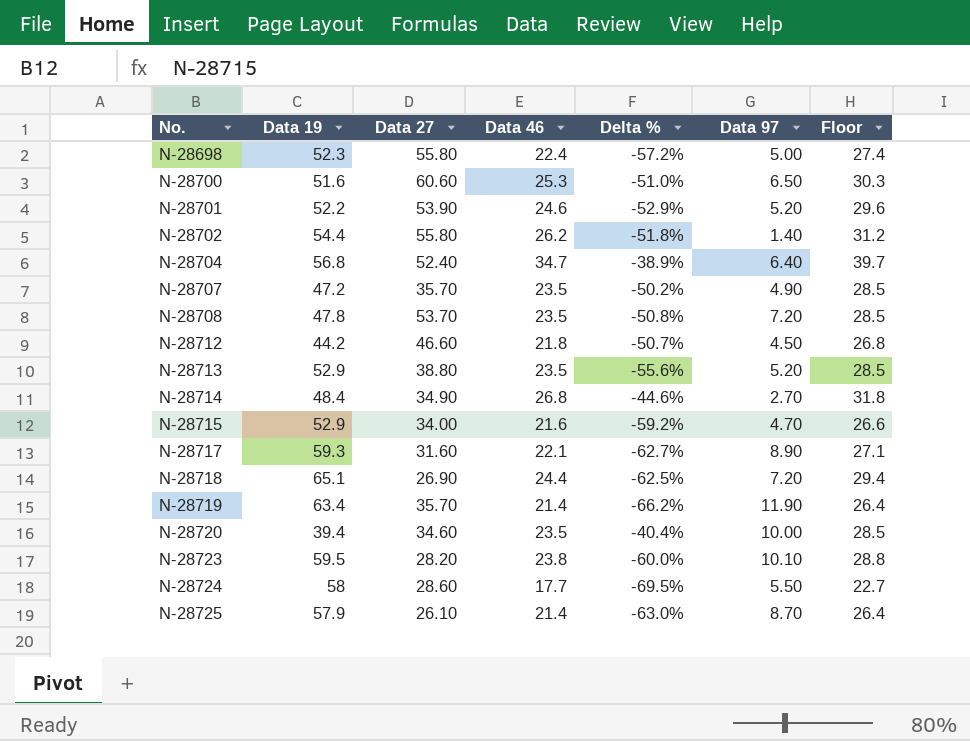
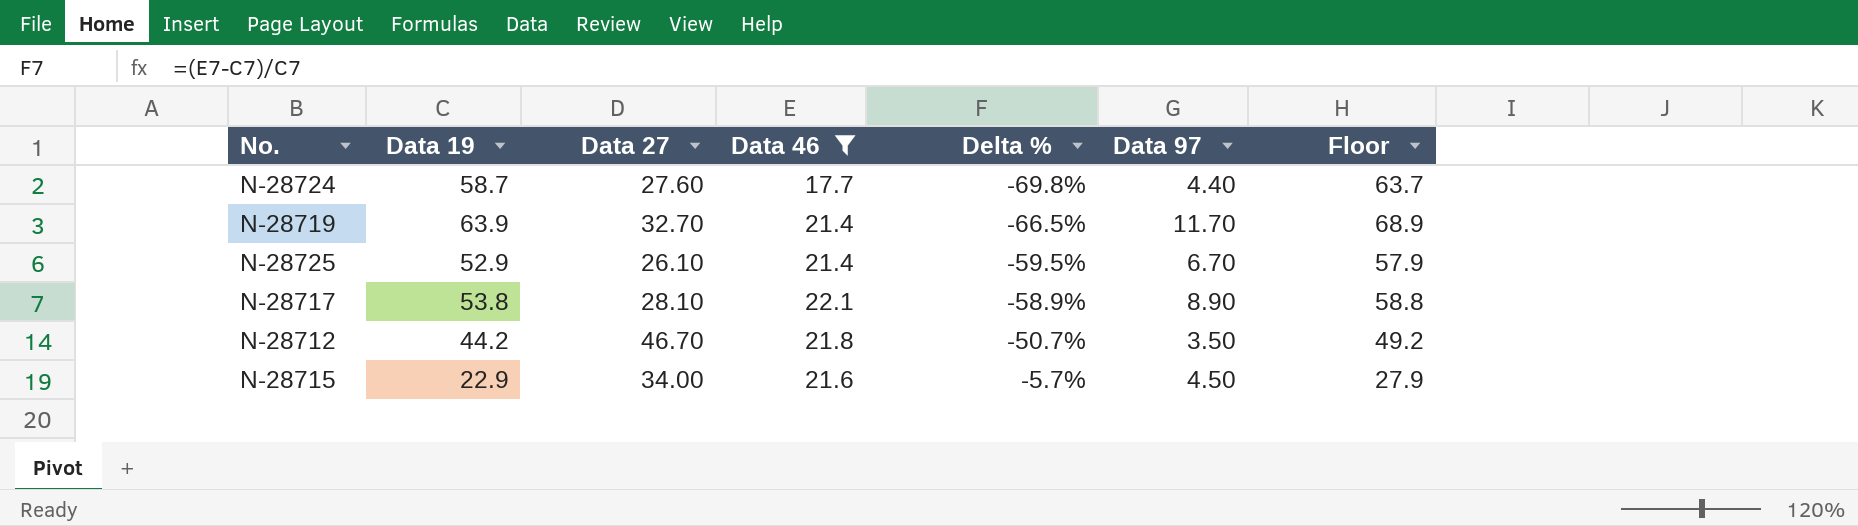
filter: none -> Data 46 <= 22.1
row order: No. ascending -> Delta % ascending
column Floor | formula: [Data 46] + 5 -> [Data 19] + 5
N-28724 | Data 19: 58 -> 58.7
N-28724 | Data 27: 28.60 -> 27.60
N-28724 | Delta %: -69.5% -> -69.8%
N-28724 | Data 97: 5.50 -> 4.40
N-28719 | Data 19: 63.4 -> 63.9
N-28719 | Data 27: 35.70 -> 32.70
N-28719 | Delta %: -66.2% -> -66.5%
N-28719 | Data 97: 11.90 -> 11.70
N-28725 | Data 19: 57.9 -> 52.9
N-28725 | Delta %: -63.0% -> -59.5%
N-28725 | Data 97: 8.70 -> 6.70
N-28717 | Data 19: 59.3 -> 53.8
N-28717 | Data 27: 31.60 -> 28.10
N-28717 | Delta %: -62.7% -> -58.9%
N-28712 | Data 27: 46.60 -> 46.70
N-28712 | Data 97: 4.50 -> 3.50
N-28715 | Data 19: 52.9 -> 22.9
N-28715 | Delta %: -59.2% -> -5.7%
N-28715 | Data 97: 4.70 -> 4.50

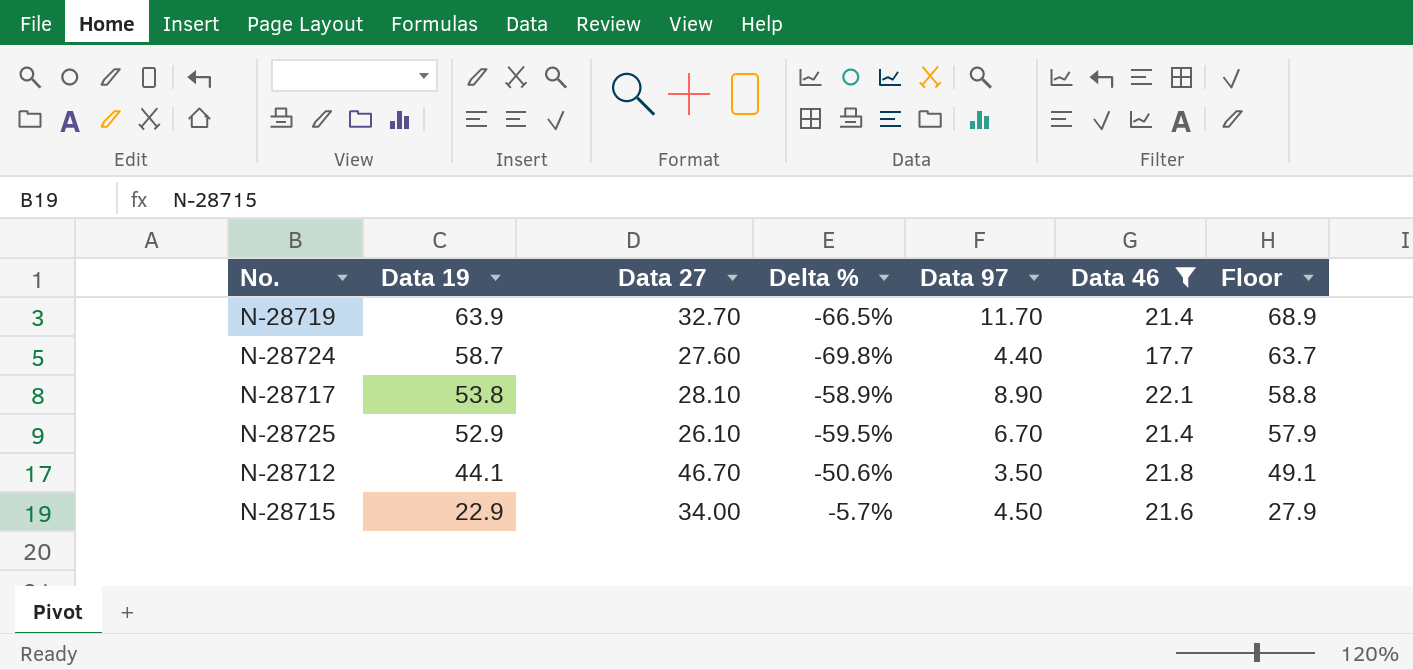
row order: Delta % ascending -> Data 19 descending
column Data 46 | position: 4 -> 6
N-28712 | Data 19: 44.2 -> 44.1
N-28712 | Delta %: -50.7% -> -50.6%
N-28712 | Floor: 49.2 -> 49.1

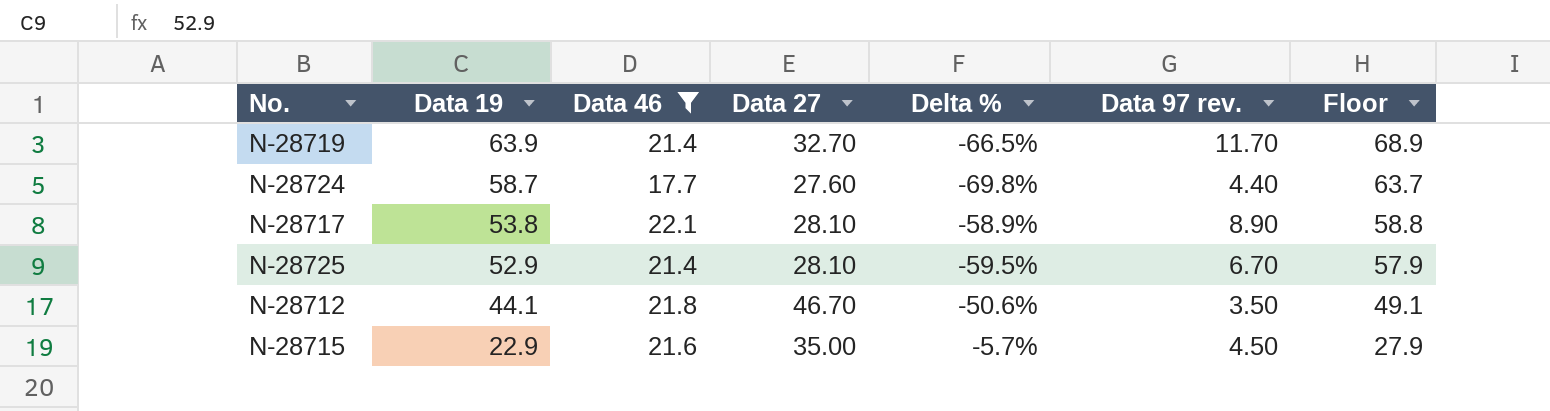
column Data 46 | position: 6 -> 3
column name: Data 97 -> Data 97 rev.
N-28725 | Data 27: 26.10 -> 28.10
N-28715 | Data 27: 34.00 -> 35.00

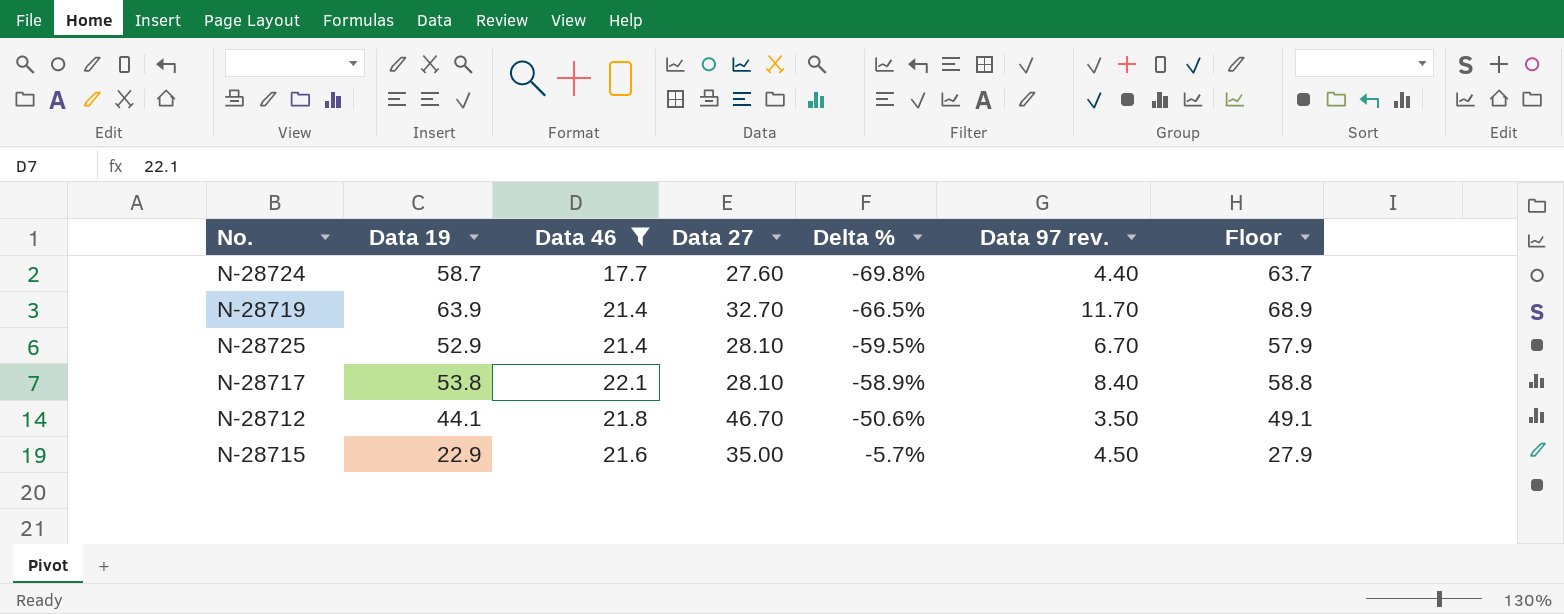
row order: Data 19 descending -> Delta % ascending
N-28717 | Data 97 rev.: 8.90 -> 8.40

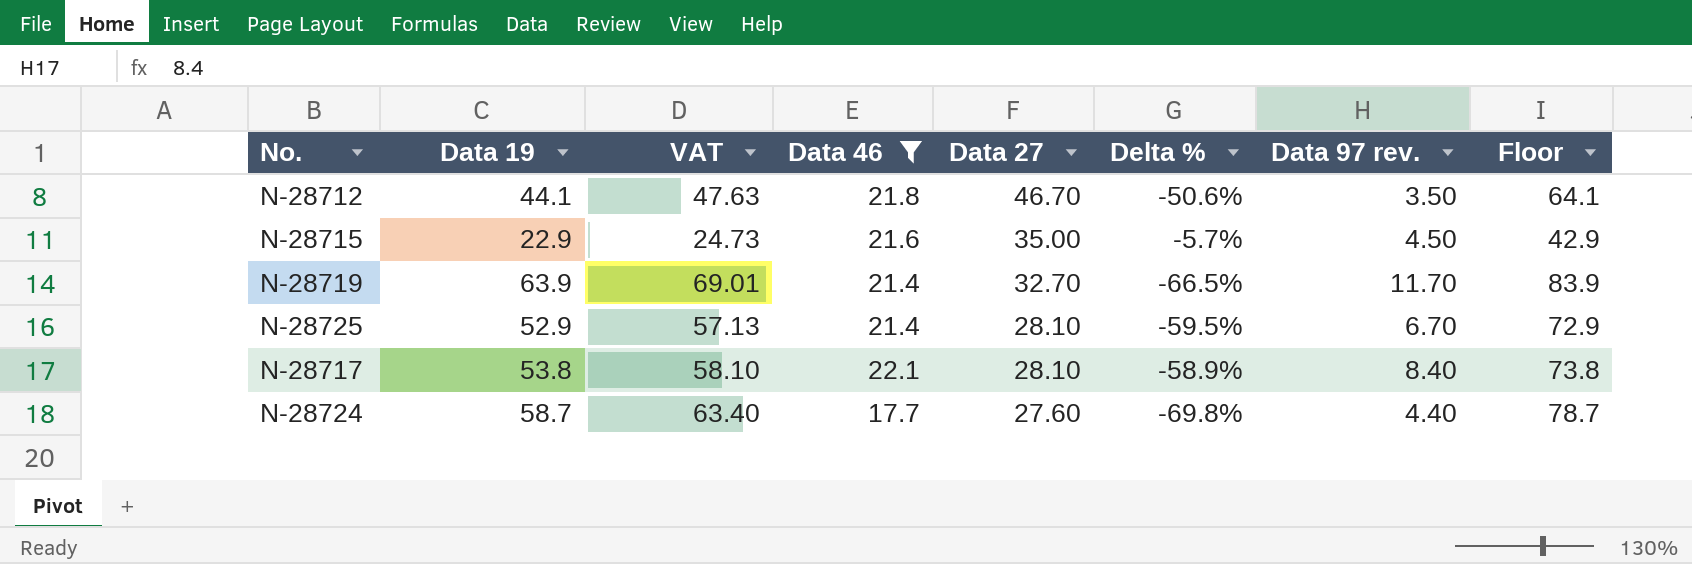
row order: Delta % ascending -> Data 27 descending
column VAT | formula: none -> [Data 19] * 1.08
column Floor | formula: [Data 19] + 5 -> [Data 19] + 20

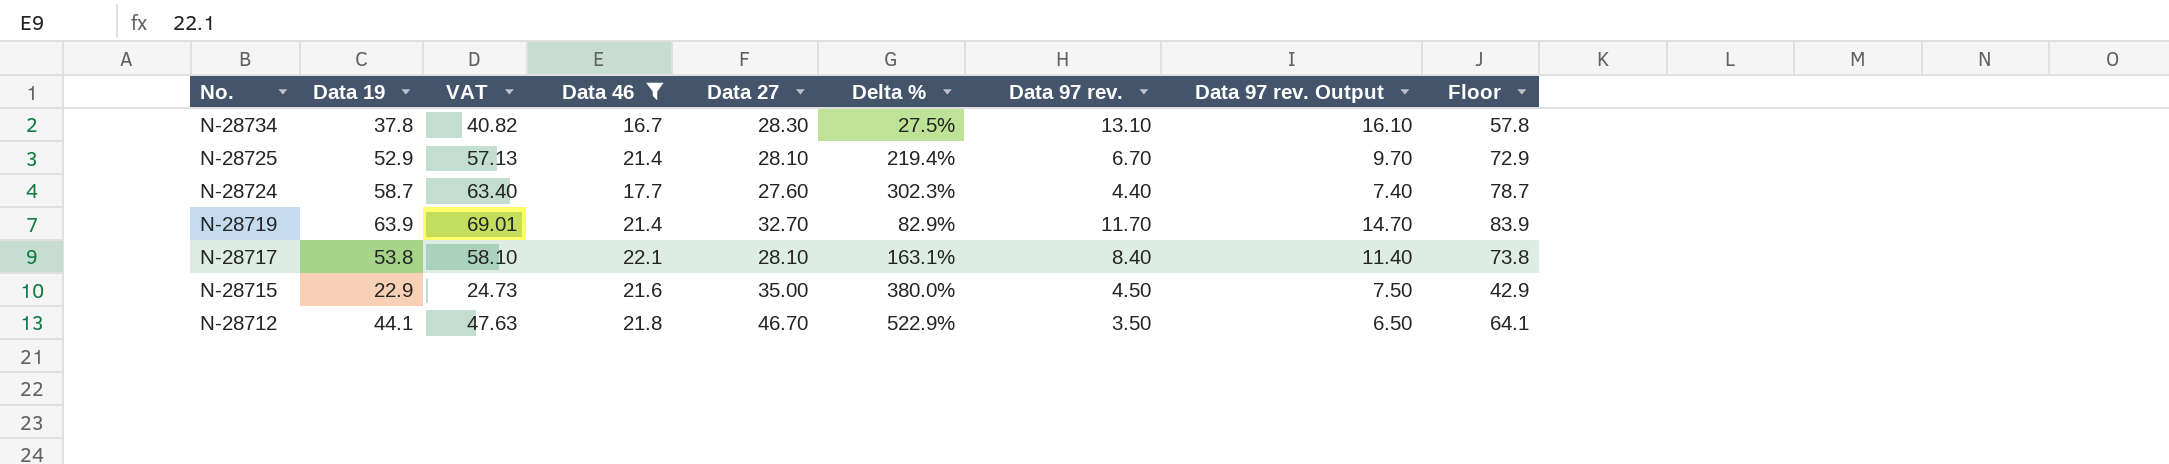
row order: Data 27 descending -> No. descending
column Delta % | formula: ([Data 46] - [Data 19]) / [Data 19] -> ([Data 46] - [Data 97 rev.]) / [Data 97 rev.]
column Data 97 rev. Output | formula: none -> [Data 97 rev.] + 3
row N-28734: none -> 37.8 | 40.82 | 16.7 | 28.30 | 27.5% | 13.10 | 16.10 | 57.8

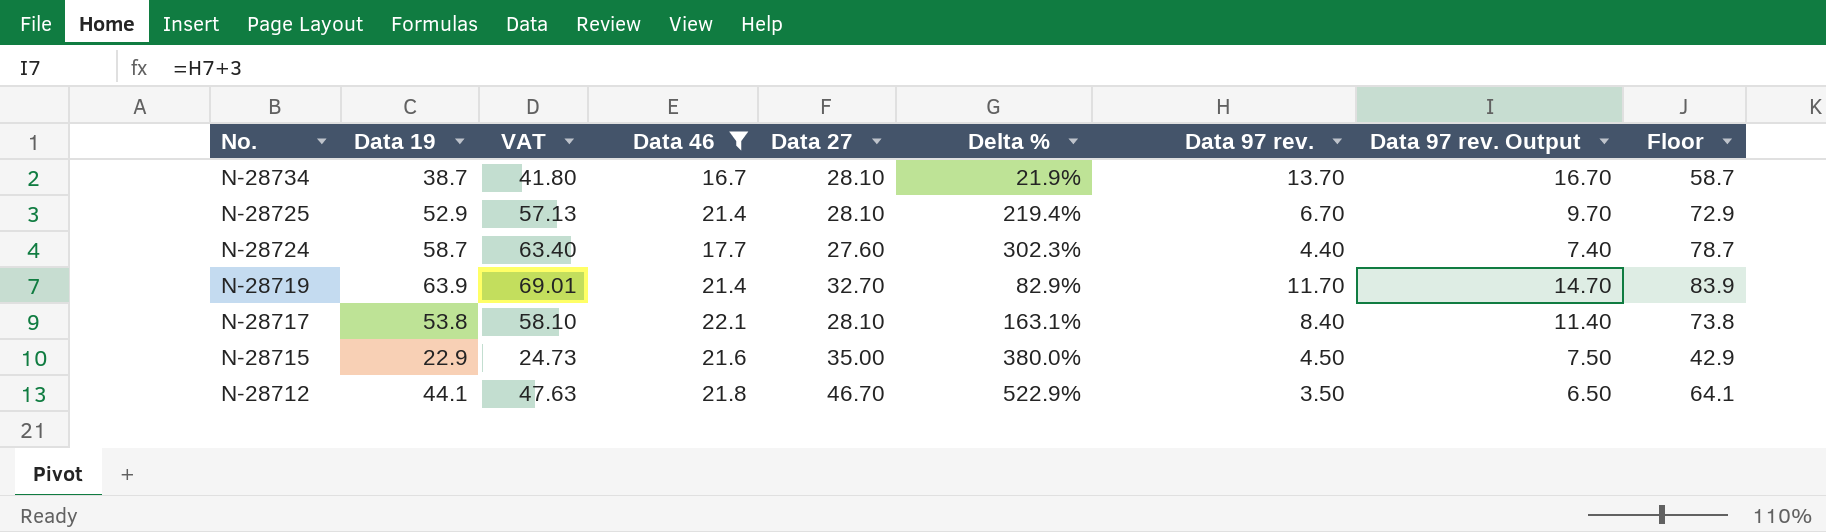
N-28734 | Data 19: 37.8 -> 38.7
N-28734 | VAT: 40.82 -> 41.80
N-28734 | Data 27: 28.30 -> 28.10
N-28734 | Delta %: 27.5% -> 21.9%
N-28734 | Data 97 rev.: 13.10 -> 13.70
N-28734 | Data 97 rev. Output: 16.10 -> 16.70
N-28734 | Floor: 57.8 -> 58.7

